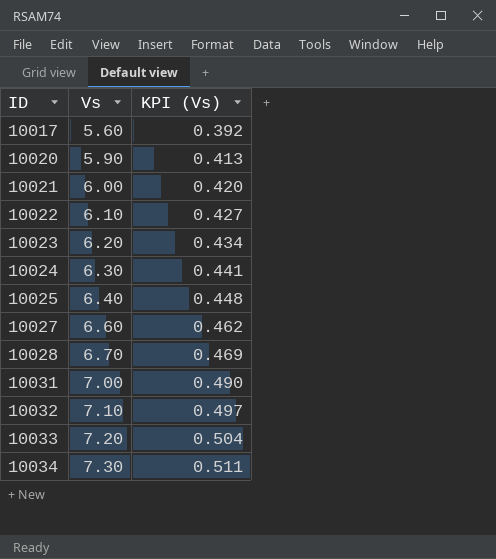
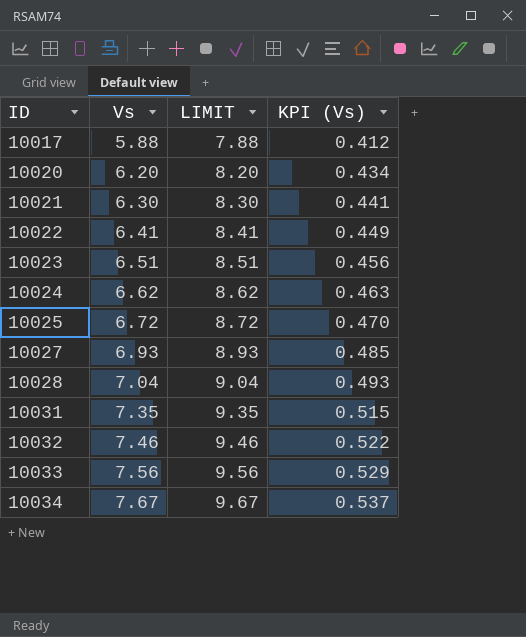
column LIMIT | formula: none -> [Vs] + 2
10017 | Vs: 5.60 -> 5.88
10017 | KPI (Vs): 0.392 -> 0.412
10020 | Vs: 5.90 -> 6.20
10020 | KPI (Vs): 0.413 -> 0.434
10021 | Vs: 6.00 -> 6.30
10021 | KPI (Vs): 0.420 -> 0.441
10022 | Vs: 6.10 -> 6.41
10022 | KPI (Vs): 0.427 -> 0.449
10023 | Vs: 6.20 -> 6.51
10023 | KPI (Vs): 0.434 -> 0.456
10024 | Vs: 6.30 -> 6.62
10024 | KPI (Vs): 0.441 -> 0.463
10025 | Vs: 6.40 -> 6.72
10025 | KPI (Vs): 0.448 -> 0.470
10027 | Vs: 6.60 -> 6.93
10027 | KPI (Vs): 0.462 -> 0.485
10028 | Vs: 6.70 -> 7.04
10028 | KPI (Vs): 0.469 -> 0.493
10031 | Vs: 7.00 -> 7.35
10031 | KPI (Vs): 0.490 -> 0.515
10032 | Vs: 7.10 -> 7.46
10032 | KPI (Vs): 0.497 -> 0.522
10033 | Vs: 7.20 -> 7.56
10033 | KPI (Vs): 0.504 -> 0.529
10034 | Vs: 7.30 -> 7.67
10034 | KPI (Vs): 0.511 -> 0.537

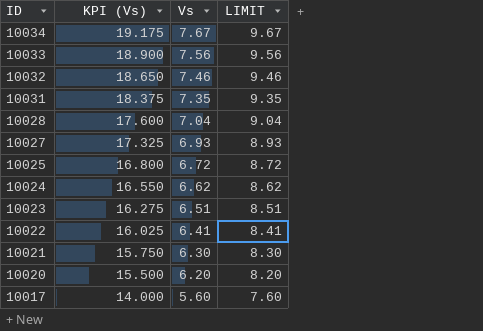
row order: ID ascending -> ID descending
column KPI (Vs) | formula: [Vs] * 0.07 -> [Vs] * 2.5
column KPI (Vs) | position: 4 -> 2
10017 | Vs: 5.88 -> 5.60
10017 | LIMIT: 7.88 -> 7.60

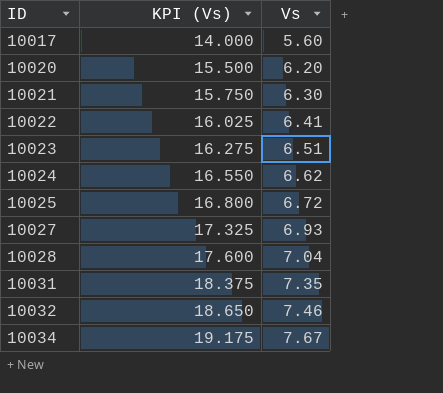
row order: ID descending -> ID ascending
column LIMIT | formula: [Vs] + 2 -> none
row 10033: 18.900 | 7.56 | 9.56 -> none

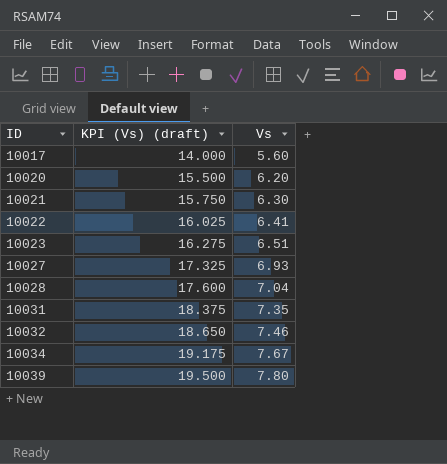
column name: KPI (Vs) -> KPI (Vs) (draft)
row 10024: 16.550 | 6.62 -> none
row 10025: 16.800 | 6.72 -> none
row 10039: none -> 19.500 | 7.80

